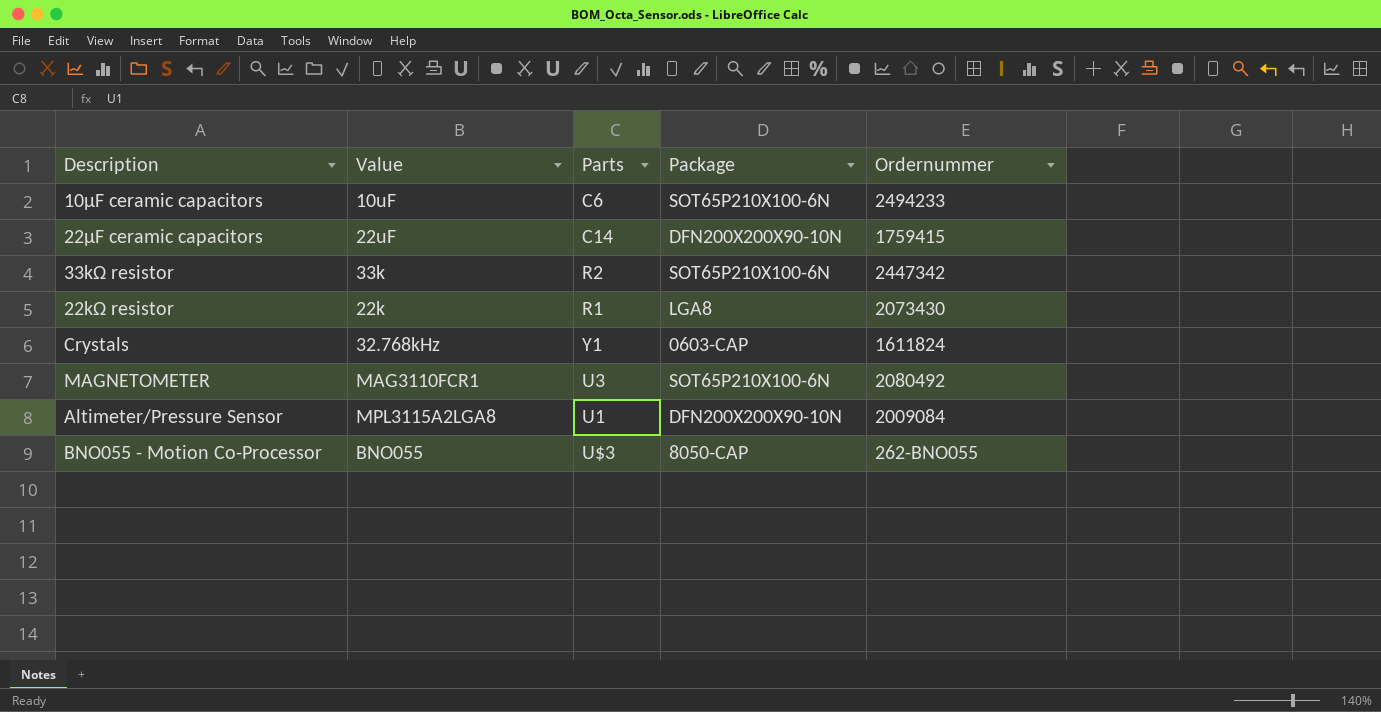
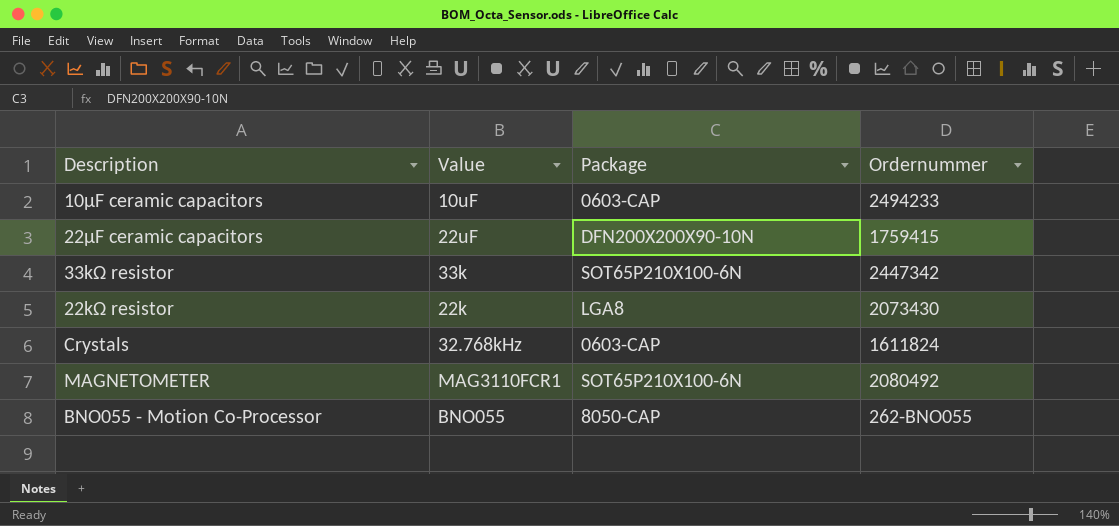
column Parts | position: 3 -> none
row Altimeter/Pressure Sensor: MPL3115A2LGA8 | U1 | DFN200X200X90-10N | 2009084 -> none
10µF ceramic capacitors | Package: SOT65P210X100-6N -> 0603-CAP

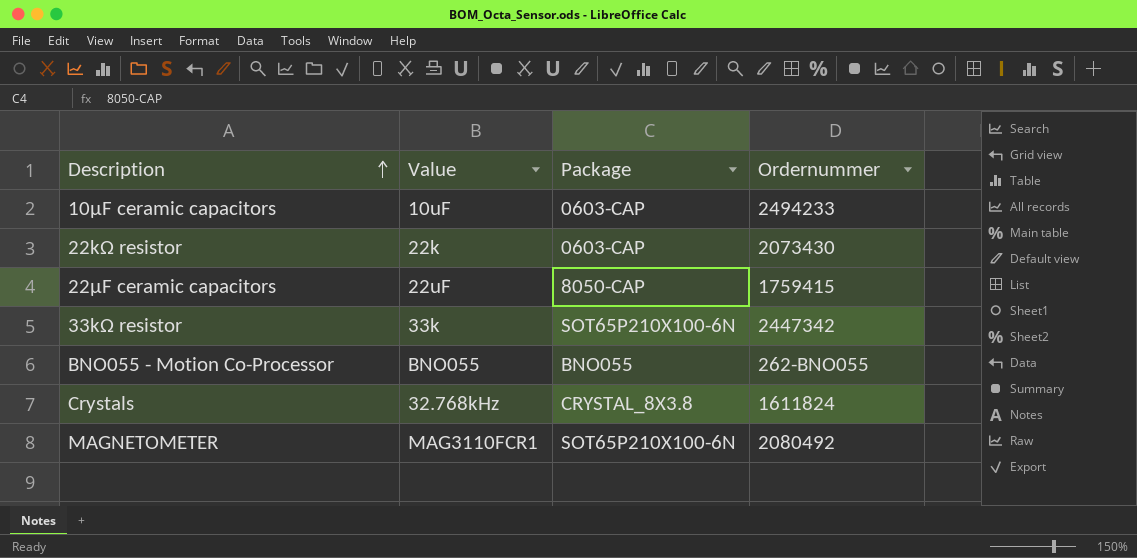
row order: none -> Description ascending
22kΩ resistor | Package: LGA8 -> 0603-CAP
22µF ceramic capacitors | Package: DFN200X200X90-10N -> 8050-CAP
BNO055 - Motion Co-Processor | Package: 8050-CAP -> BNO055
Crystals | Package: 0603-CAP -> CRYSTAL_8X3.8

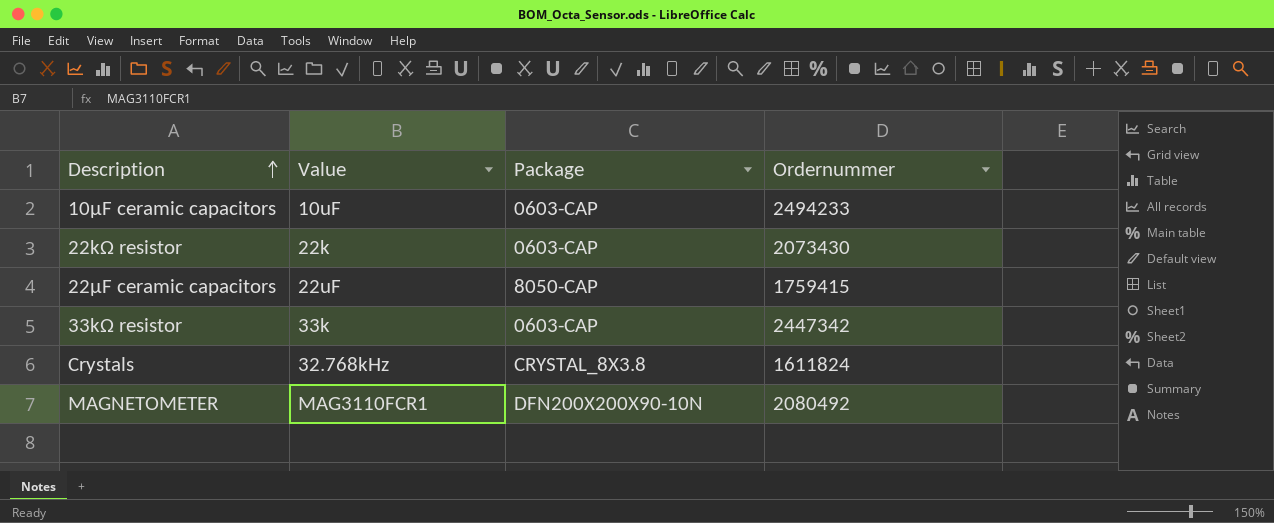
row BNO055 - Motion Co-Processor: BNO055 | BNO055 | 262-BNO055 -> none
33kΩ resistor | Package: SOT65P210X100-6N -> 0603-CAP
MAGNETOMETER | Package: SOT65P210X100-6N -> DFN200X200X90-10N

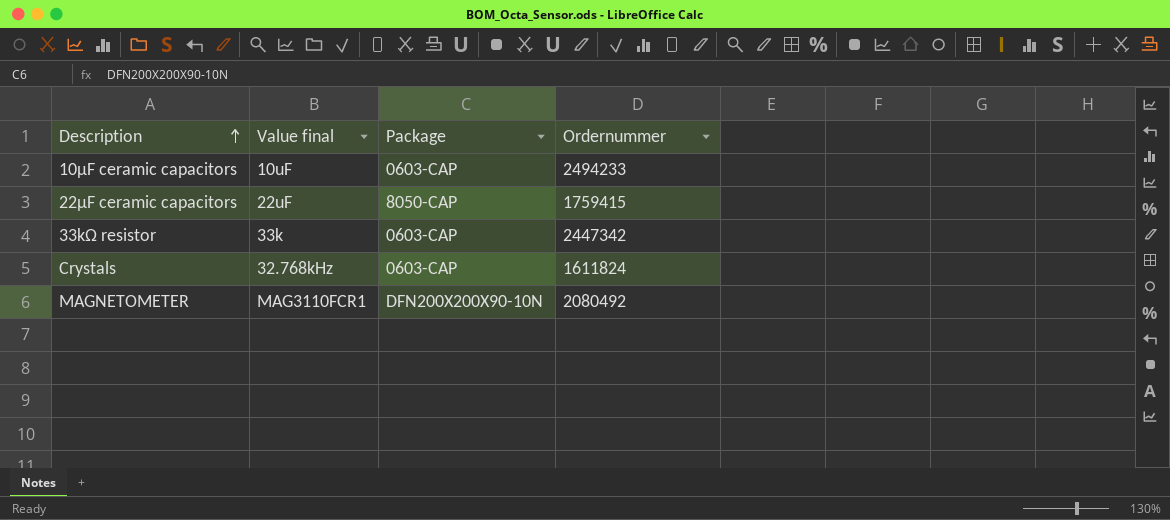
column name: Value -> Value final
row 22kΩ resistor: 22k | 0603-CAP | 2073430 -> none
Crystals | Package: CRYSTAL_8X3.8 -> 0603-CAP

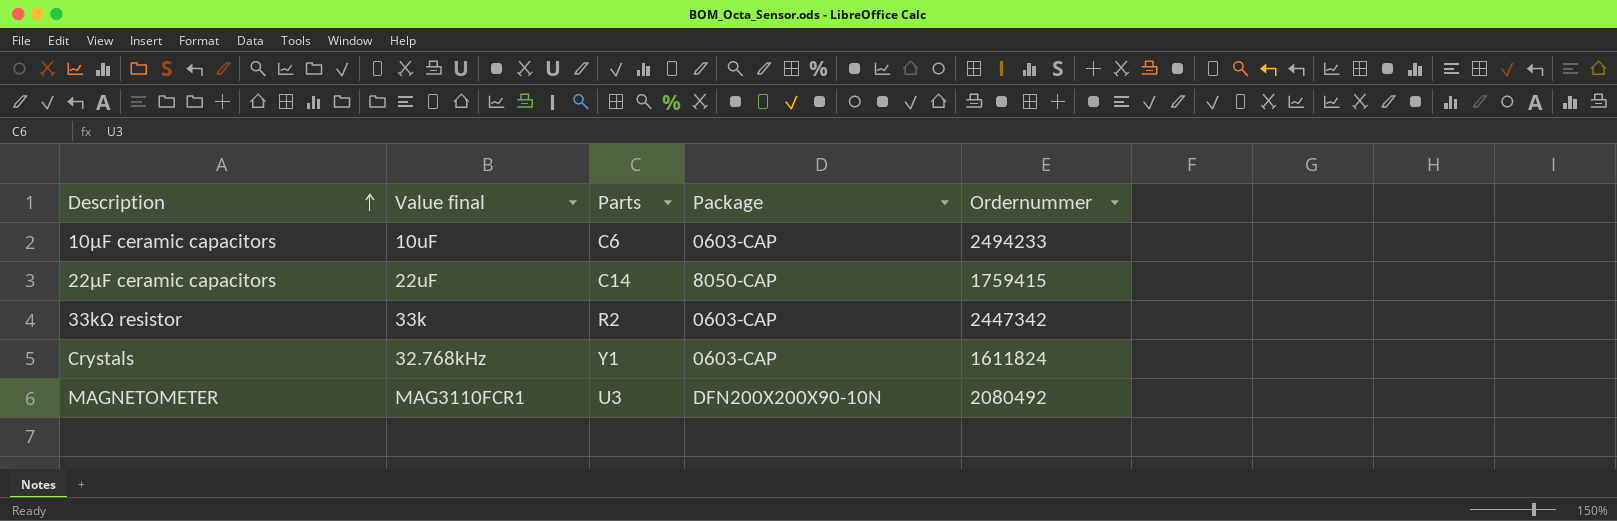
column Parts | position: none -> 3

